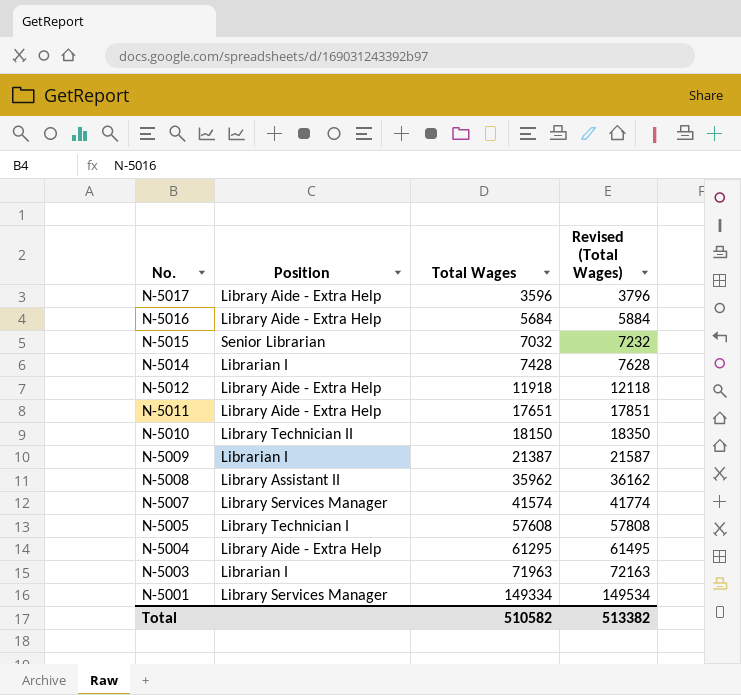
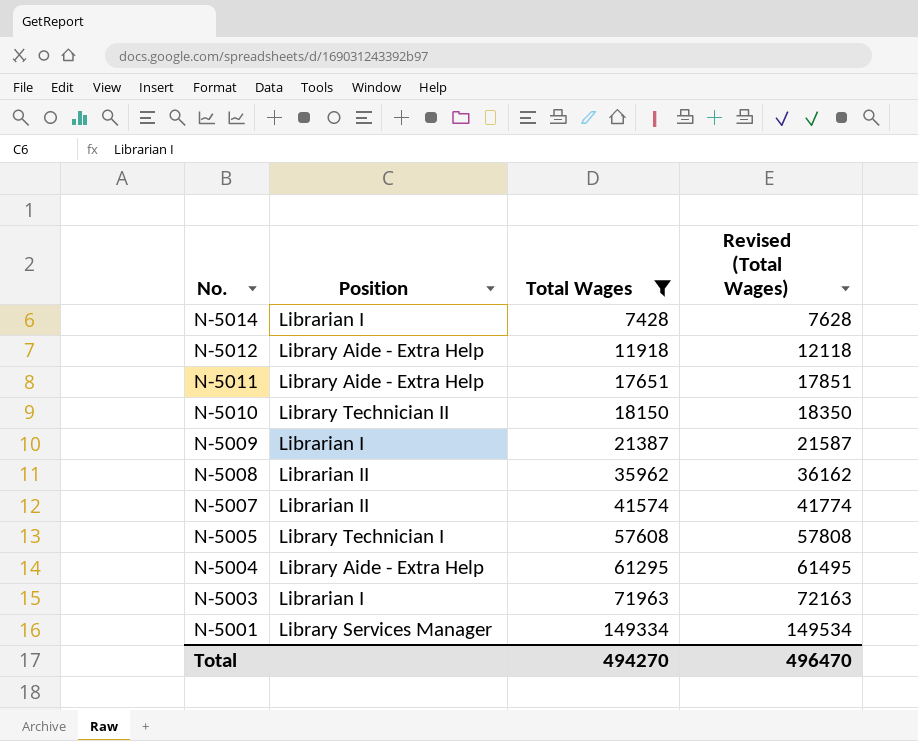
filter: none -> Total Wages >= 7428
N-5008 | Position: Library Assistant II -> Librarian II
N-5007 | Position: Library Services Manager -> Librarian II
Total | Total Wages: 510582 -> 494270
Total | Revised (Total Wages): 513382 -> 496470

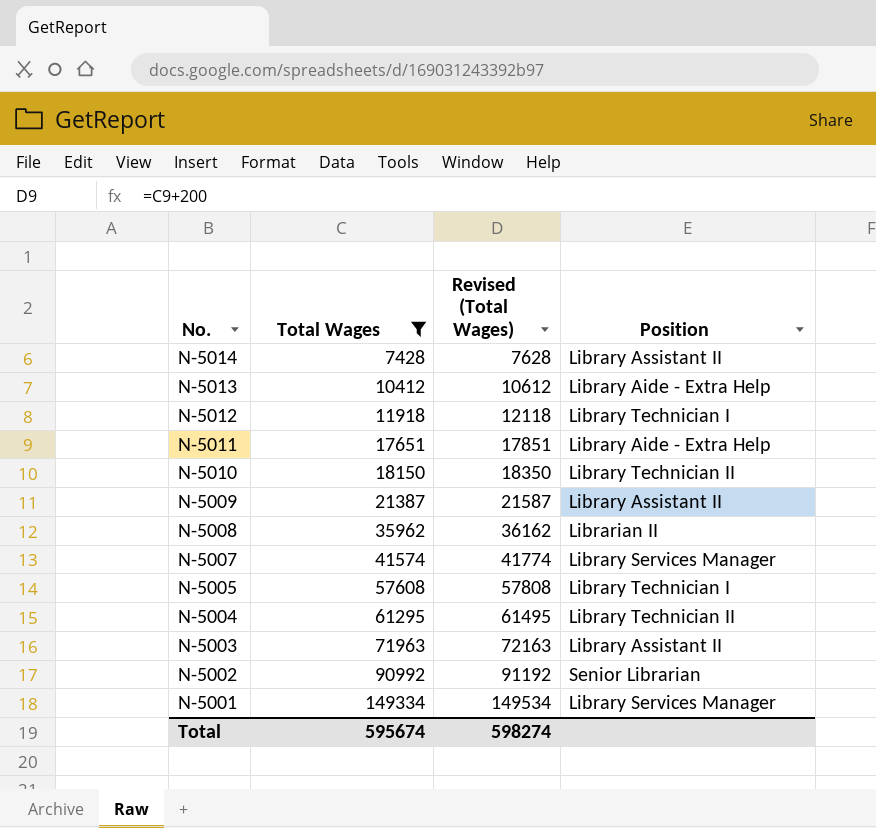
column Position | position: 2 -> 4
N-5014 | Position: Librarian I -> Library Assistant II
row N-5013: none -> 10412 | 10612 | Library Aide - Extra Help
N-5012 | Position: Library Aide - Extra Help -> Library Technician I
N-5009 | Position: Librarian I -> Library Assistant II
N-5007 | Position: Librarian II -> Library Services Manager
N-5004 | Position: Library Aide - Extra Help -> Library Technician II
N-5003 | Position: Librarian I -> Library Assistant II
row N-5002: none -> 90992 | 91192 | Senior Librarian
Total | Total Wages: 494270 -> 595674
Total | Revised (Total Wages): 496470 -> 598274

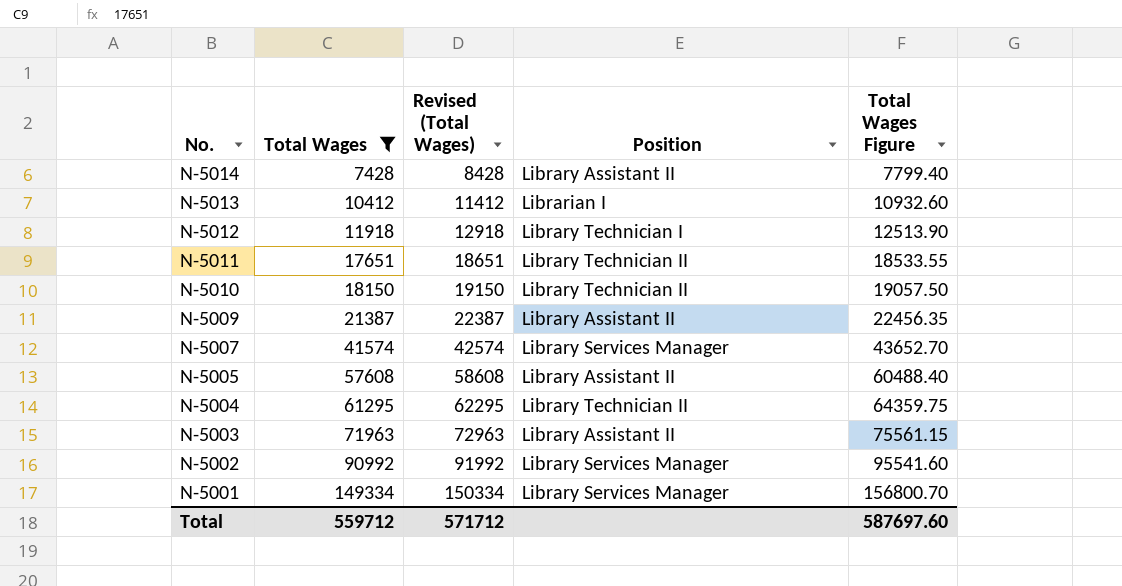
column Revised (Total Wages) | formula: [Total Wages] + 200 -> [Total Wages] + 1000
column Total Wages Figure | formula: none -> [Total Wages] * 1.05
row N-5008: 35962 | 36162 | Librarian II -> none
N-5013 | Position: Library Aide - Extra Help -> Librarian I
N-5011 | Position: Library Aide - Extra Help -> Library Technician II
N-5005 | Position: Library Technician I -> Library Assistant II
N-5002 | Position: Senior Librarian -> Library Services Manager
Total | Total Wages: 595674 -> 559712
Total | Revised (Total Wages): 598274 -> 571712

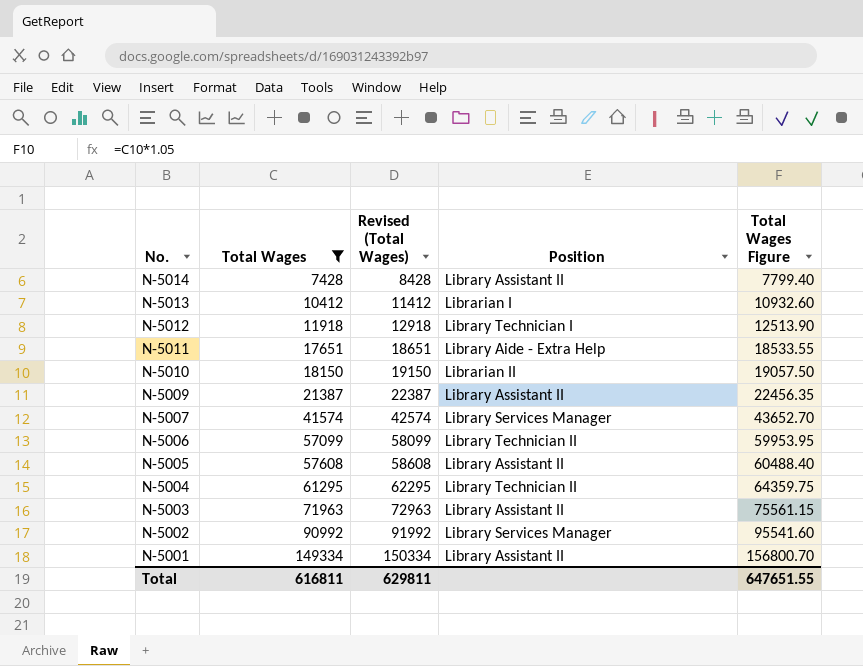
N-5011 | Position: Library Technician II -> Library Aide - Extra Help
N-5010 | Position: Library Technician II -> Librarian II
row N-5006: none -> 57099 | 58099 | Library Technician II | 59953.95
N-5001 | Position: Library Services Manager -> Library Assistant II
Total | Total Wages: 559712 -> 616811
Total | Revised (Total Wages): 571712 -> 629811
Total | Total Wages Figure: 587697.60 -> 647651.55

